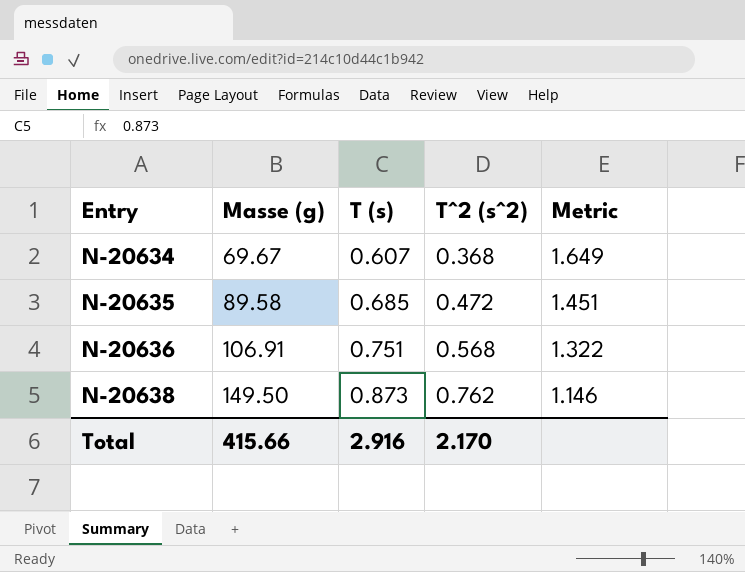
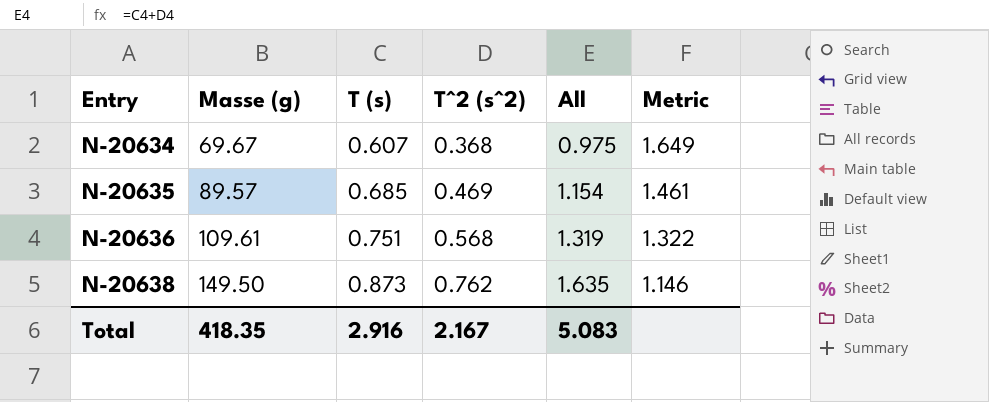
column All | formula: none -> [T (s)] + [T^2 (s^2)]
N-20635 | Masse (g): 89.58 -> 89.57
N-20635 | T^2 (s^2): 0.472 -> 0.469
N-20635 | Metric: 1.451 -> 1.461
N-20636 | Masse (g): 106.91 -> 109.61
Total | Masse (g): 415.66 -> 418.35
Total | T^2 (s^2): 2.170 -> 2.167

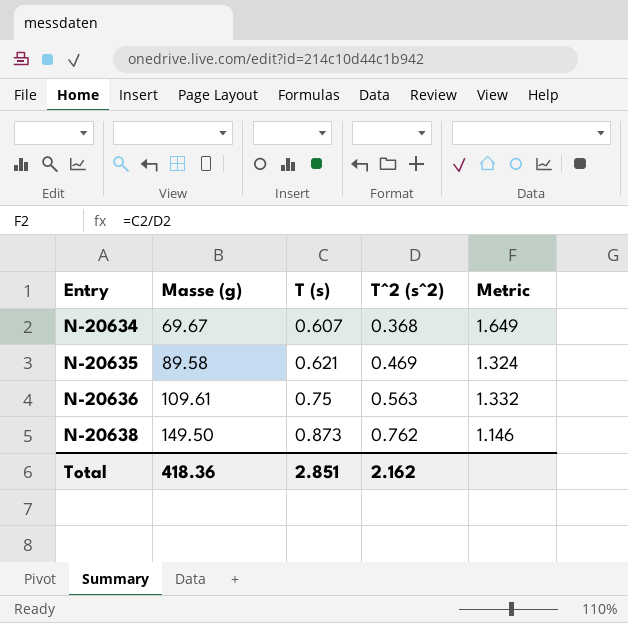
column All | formula: [T (s)] + [T^2 (s^2)] -> none
N-20635 | Masse (g): 89.57 -> 89.58
N-20635 | T (s): 0.685 -> 0.621
N-20635 | Metric: 1.461 -> 1.324
N-20636 | T (s): 0.751 -> 0.75
N-20636 | T^2 (s^2): 0.568 -> 0.563
N-20636 | Metric: 1.322 -> 1.332
Total | Masse (g): 418.35 -> 418.36
Total | T (s): 2.916 -> 2.851
Total | T^2 (s^2): 2.167 -> 2.162

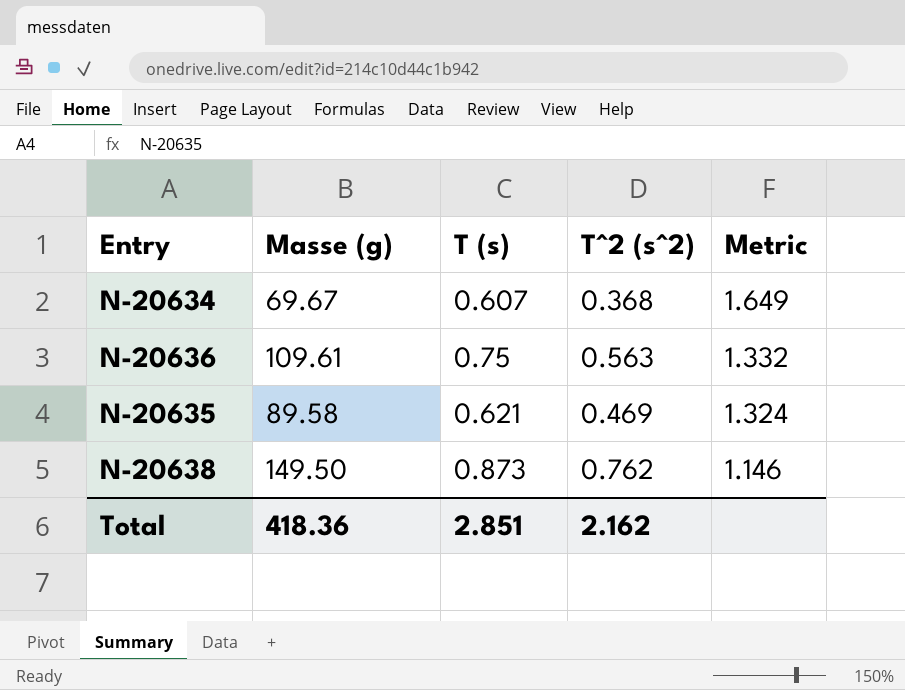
row order: Entry ascending -> Metric descending

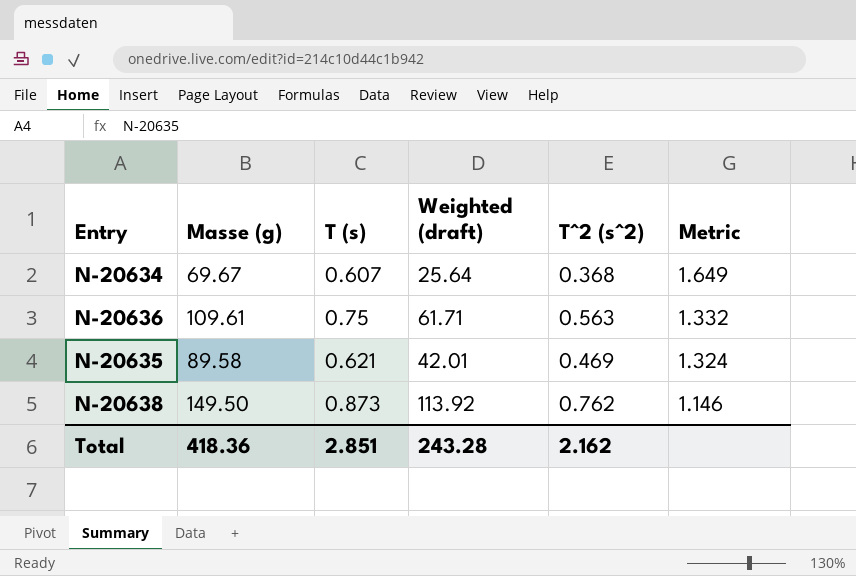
column Weighted (draft) | formula: none -> [Masse (g)] * [T^2 (s^2)]

